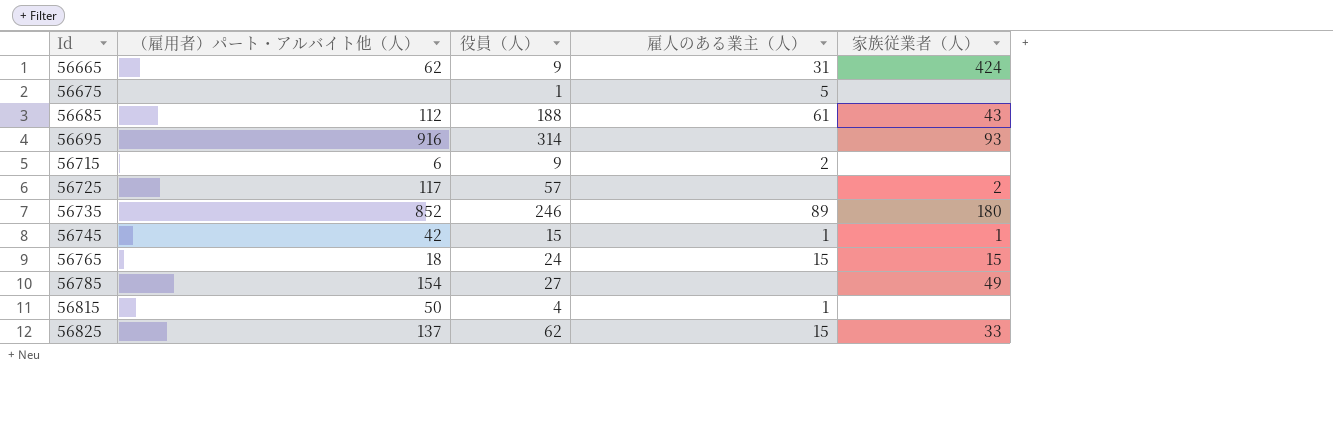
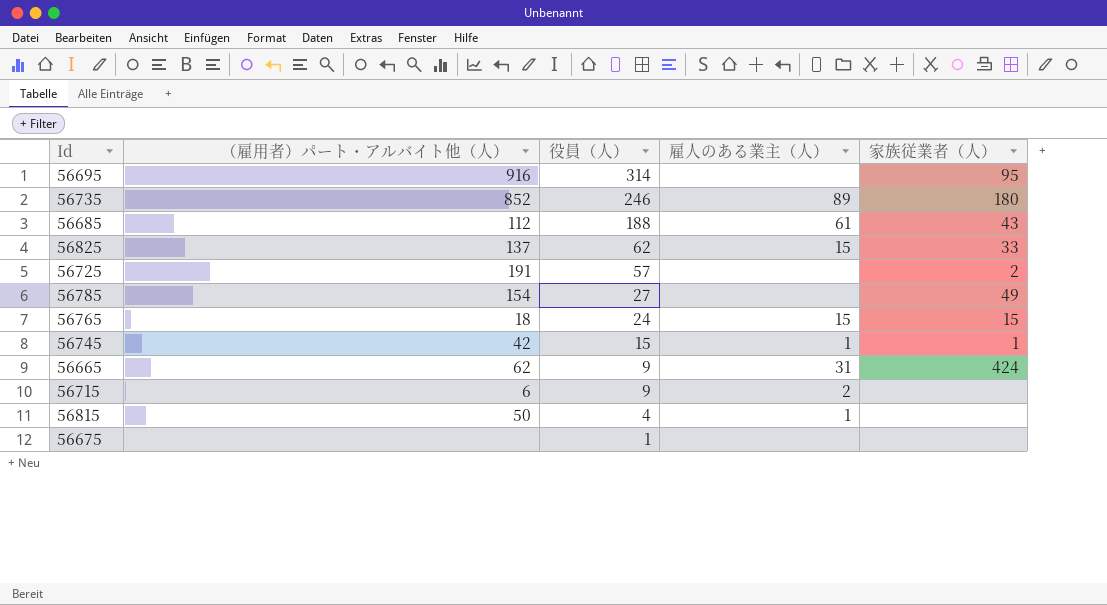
row order: Id ascending -> 役員（人） descending
56695 | 家族従業者（人）: 93 -> 95
56725 | （雇用者）パート・アルバイト他（人）: 117 -> 191
56675 | 雇人のある業主（人）: 5 -> none

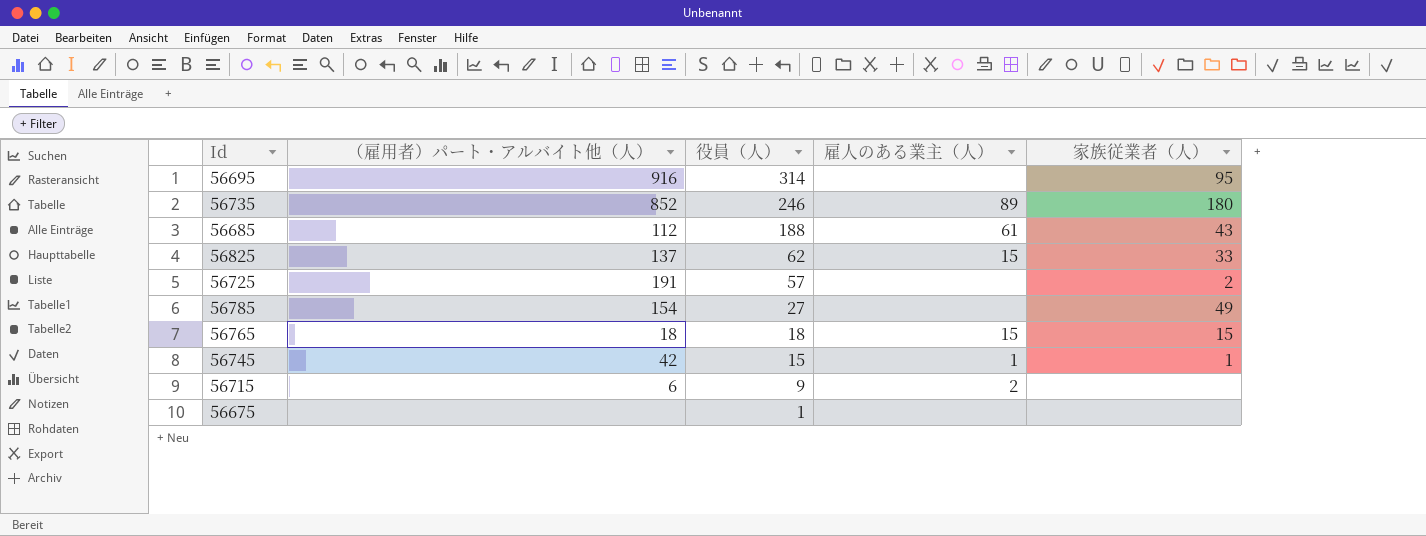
row 56665: 62 | 9 | 31 | 424 -> none
row 56815: 50 | 4 | 1 | none -> none
56765 | 役員（人）: 24 -> 18

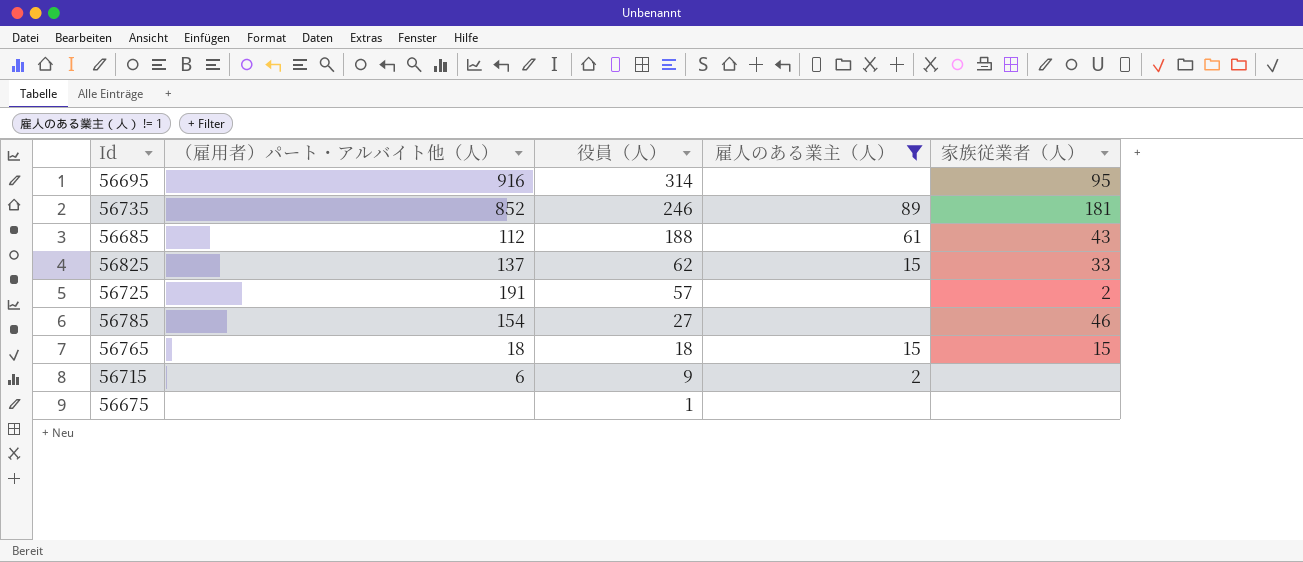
filter: none -> 雇人のある業主（人） != 1
56735 | 家族従業者（人）: 180 -> 181
56785 | 家族従業者（人）: 49 -> 46

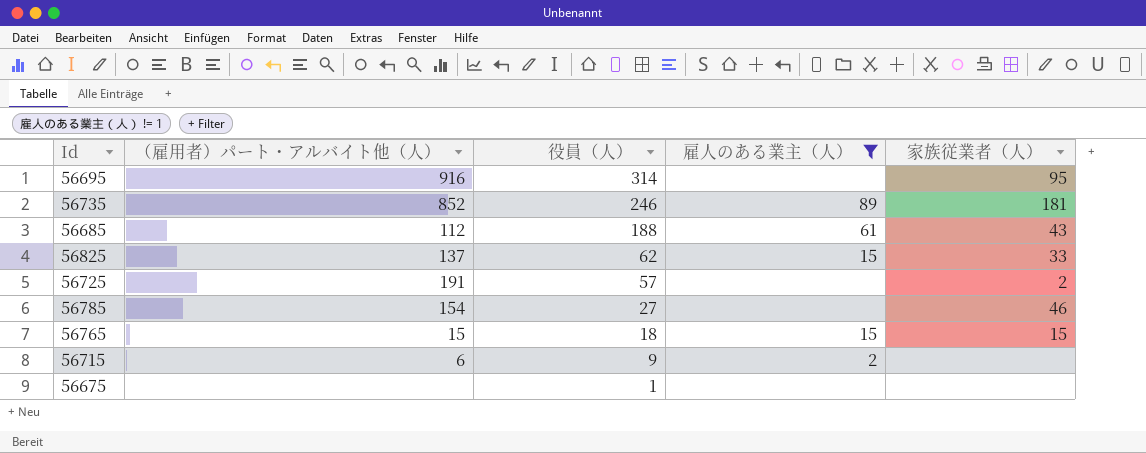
56765 | （雇用者）パート・アルバイト他（人）: 18 -> 15

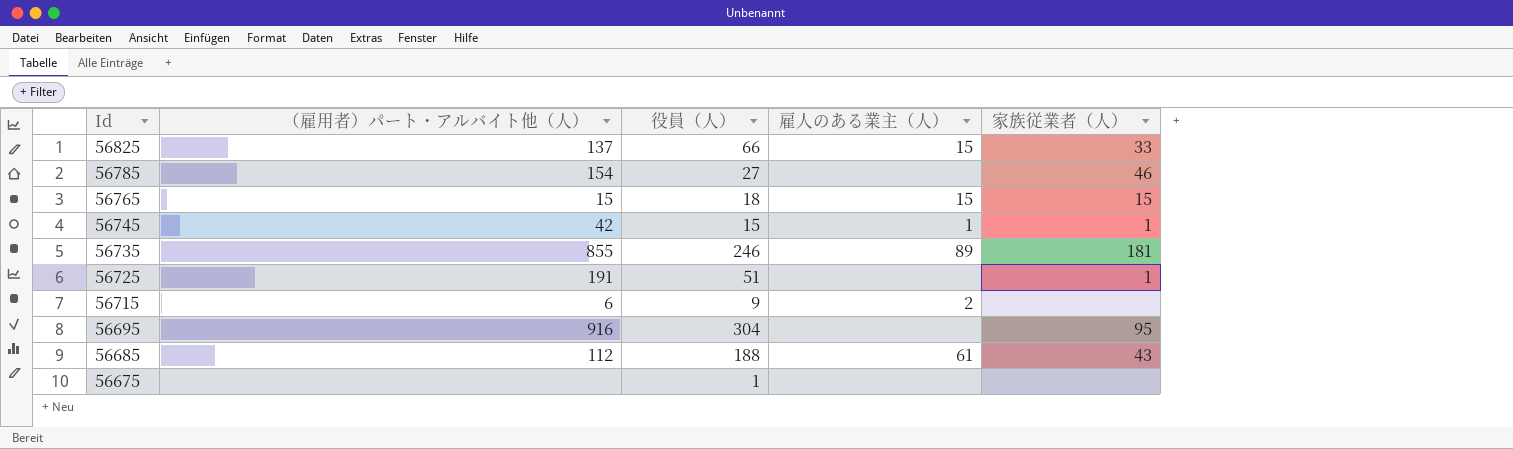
filter: 雇人のある業主（人） != 1 -> none
row order: 役員（人） descending -> Id descending
56825 | 役員（人）: 62 -> 66
56735 | （雇用者）パート・アルバイト他（人）: 852 -> 855
56725 | 役員（人）: 57 -> 51
56725 | 家族従業者（人）: 2 -> 1
56695 | 役員（人）: 314 -> 304

